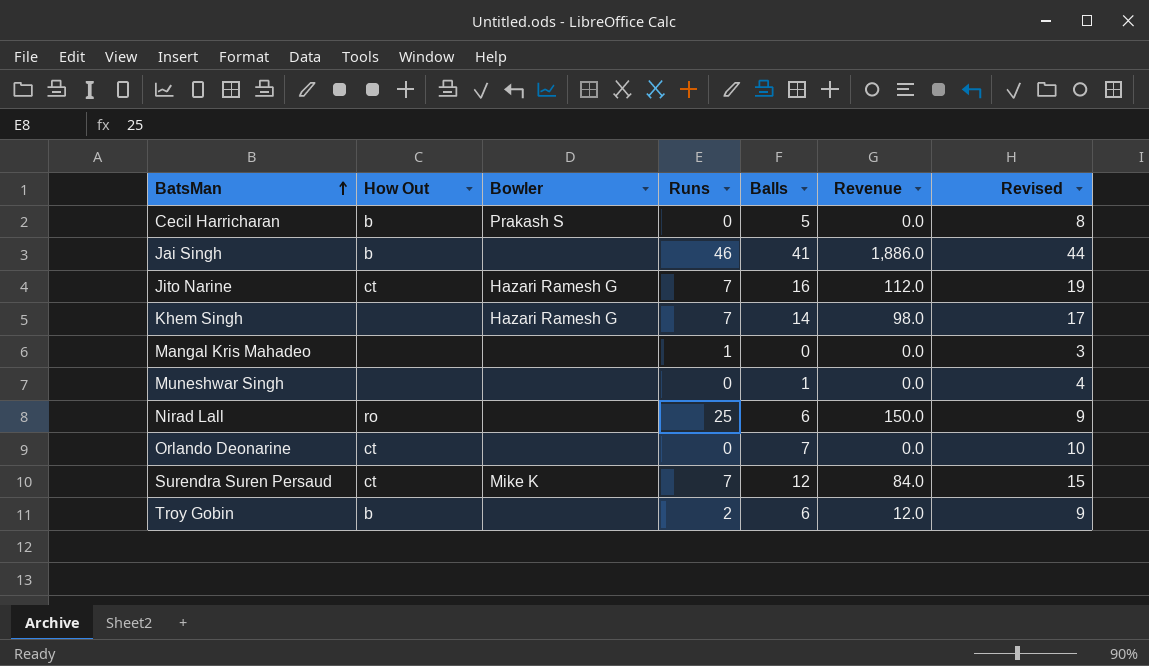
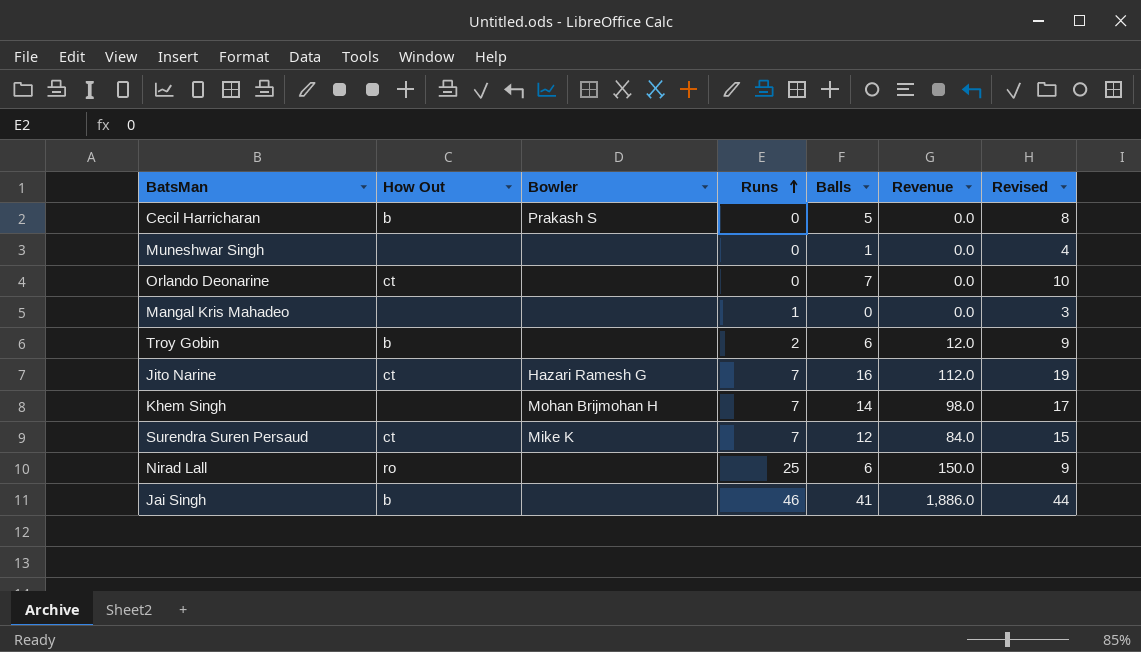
row order: BatsMan ascending -> Runs ascending
Khem Singh | Bowler: Hazari Ramesh G -> Mohan Brijmohan H

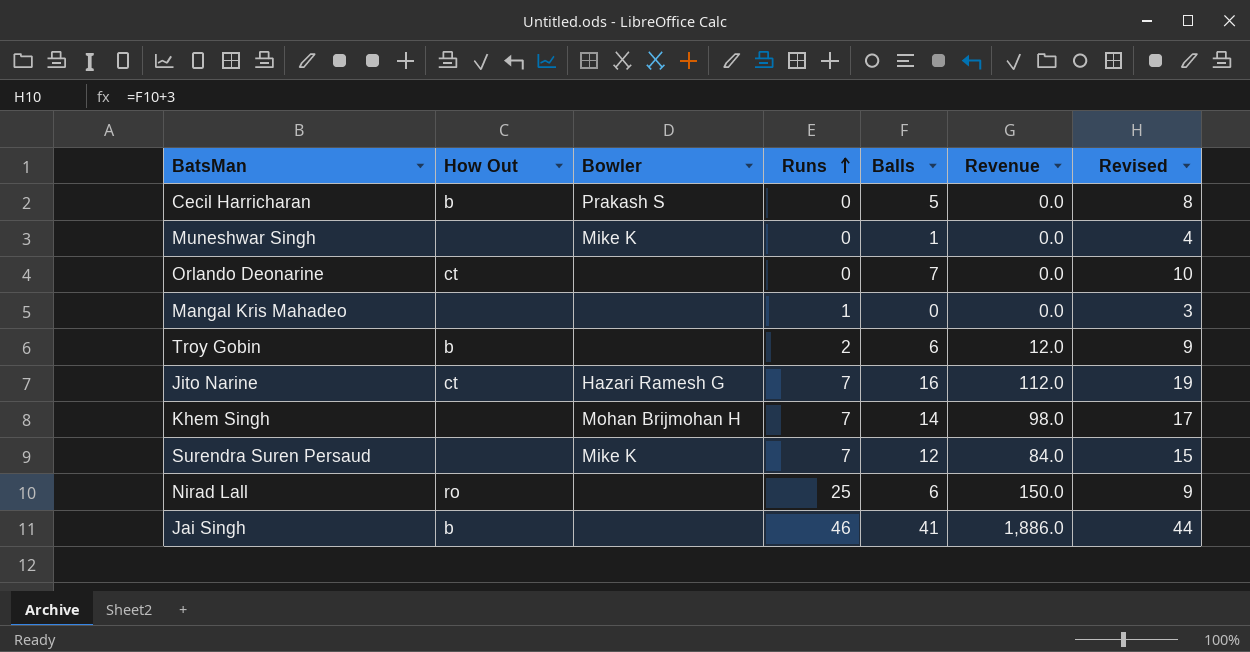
Muneshwar Singh | Bowler: none -> Mike K
Surendra Suren Persaud | How Out: ct -> none

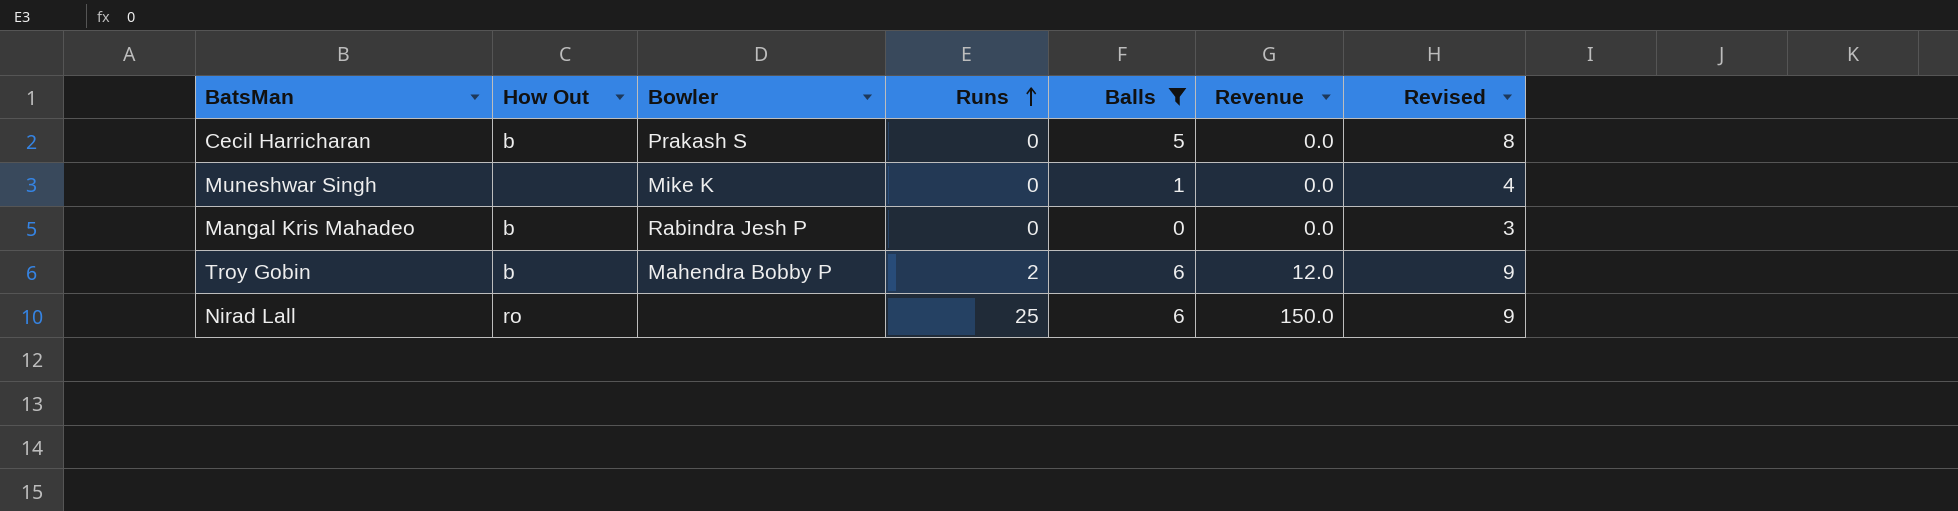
filter: none -> Balls <= 6
Mangal Kris Mahadeo | How Out: none -> b
Mangal Kris Mahadeo | Bowler: none -> Rabindra Jesh P
Mangal Kris Mahadeo | Runs: 1 -> 0
Troy Gobin | Bowler: none -> Mahendra Bobby P

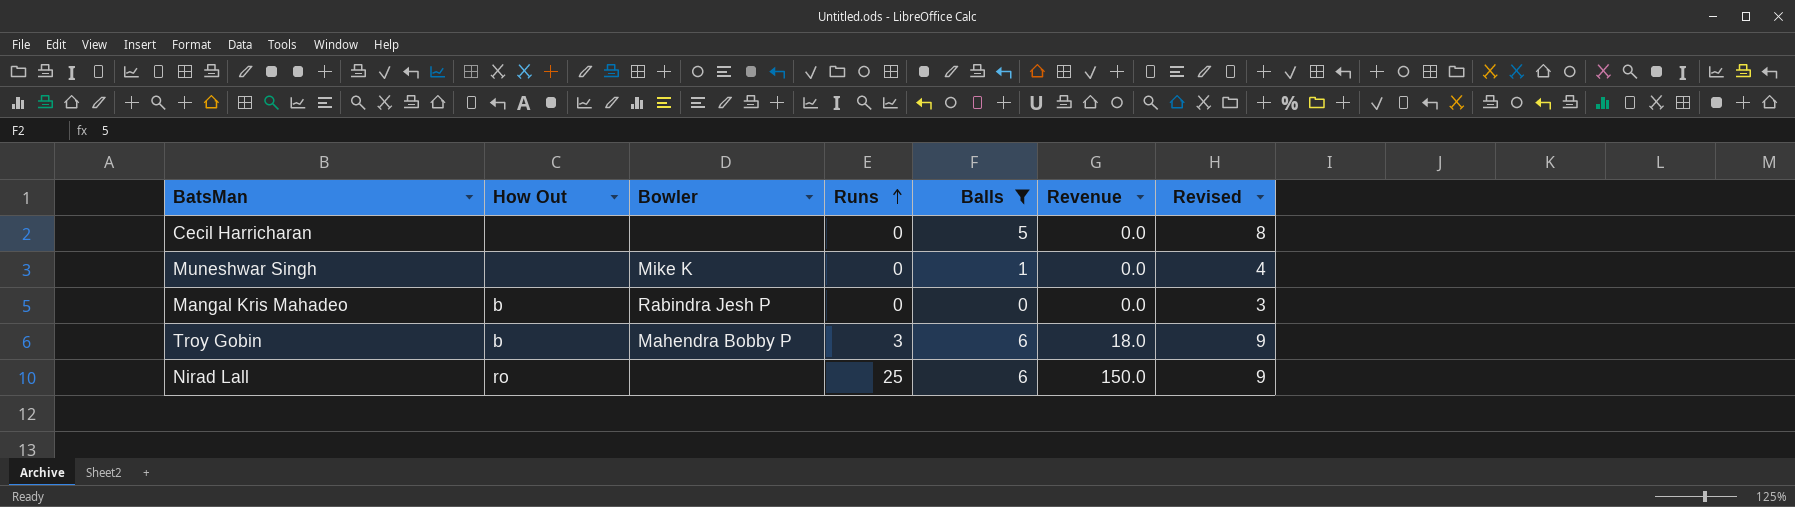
Cecil Harricharan | How Out: b -> none
Cecil Harricharan | Bowler: Prakash S -> none
Troy Gobin | Runs: 2 -> 3
Troy Gobin | Revenue: 12.0 -> 18.0

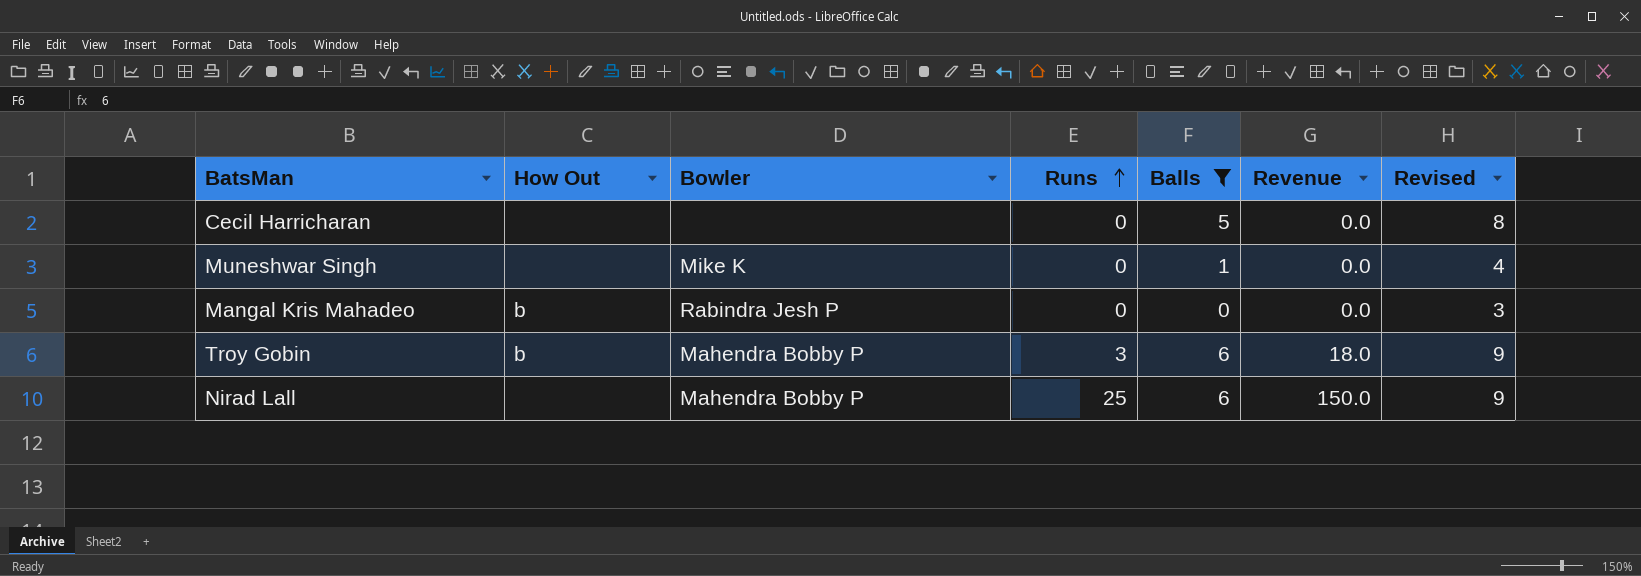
Nirad Lall | How Out: ro -> none
Nirad Lall | Bowler: none -> Mahendra Bobby P

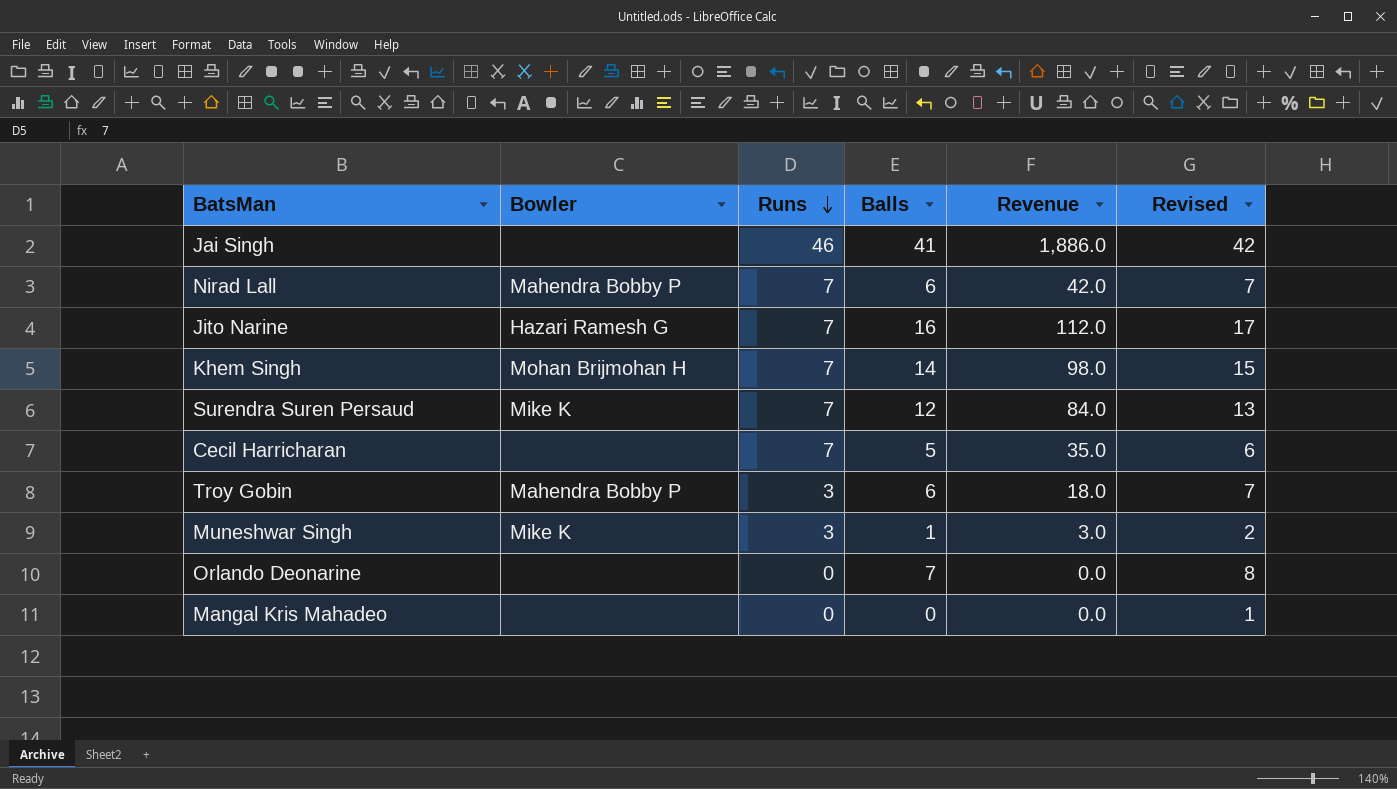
filter: Balls <= 6 -> none
row order: Runs ascending -> Runs descending
column How Out | position: 2 -> none
column Revised | formula: [Balls] + 3 -> [Balls] + 1
Nirad Lall | Runs: 25 -> 7
Nirad Lall | Revenue: 150.0 -> 42.0
Cecil Harricharan | Runs: 0 -> 7
Cecil Harricharan | Revenue: 0.0 -> 35.0
Muneshwar Singh | Runs: 0 -> 3
Muneshwar Singh | Revenue: 0.0 -> 3.0
Mangal Kris Mahadeo | Bowler: Rabindra Jesh P -> none

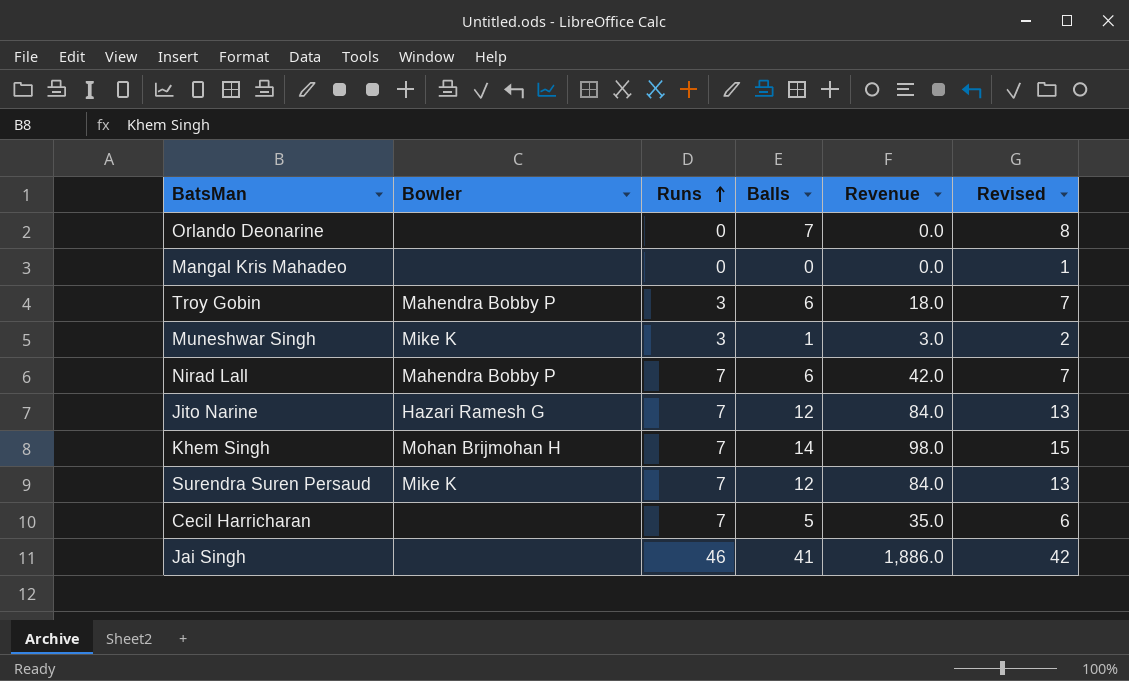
row order: Runs descending -> Runs ascending
Jito Narine | Balls: 16 -> 12
Jito Narine | Revenue: 112.0 -> 84.0
Jito Narine | Revised: 17 -> 13

